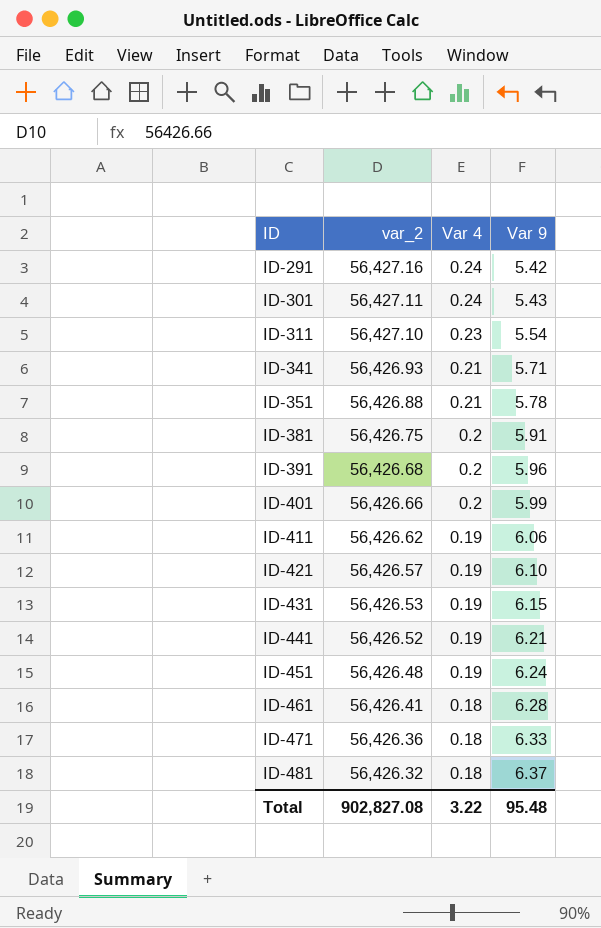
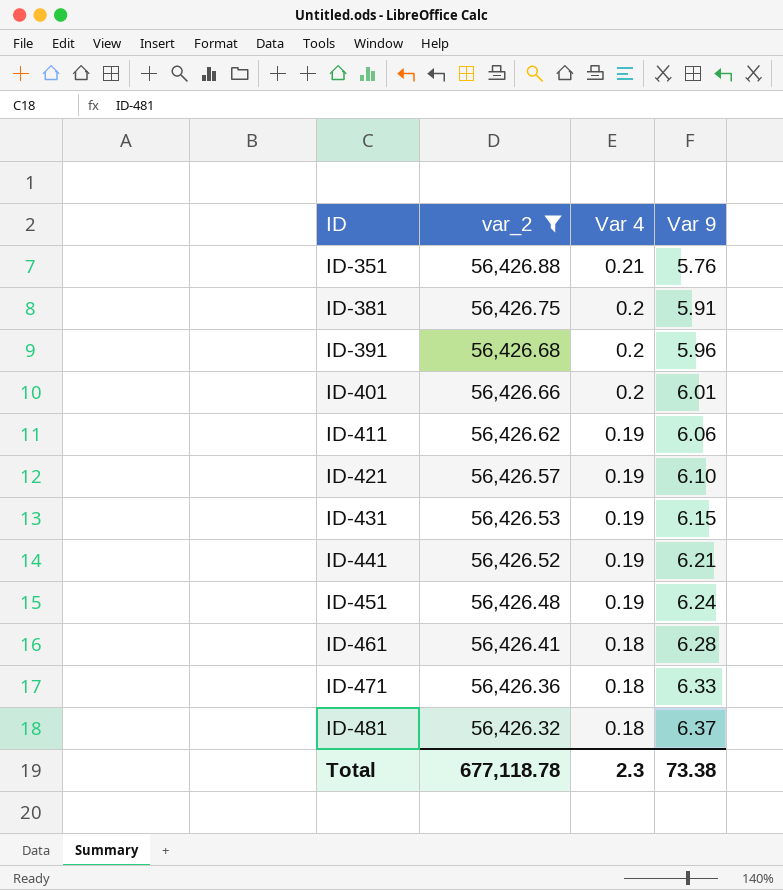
filter: none -> var_2 <= 56,426.88
ID-351 | Var 9: 5.78 -> 5.76
ID-401 | Var 9: 5.99 -> 6.01
Total | var_2: 902,827.08 -> 677,118.78
Total | Var 4: 3.22 -> 2.3
Total | Var 9: 95.48 -> 73.38

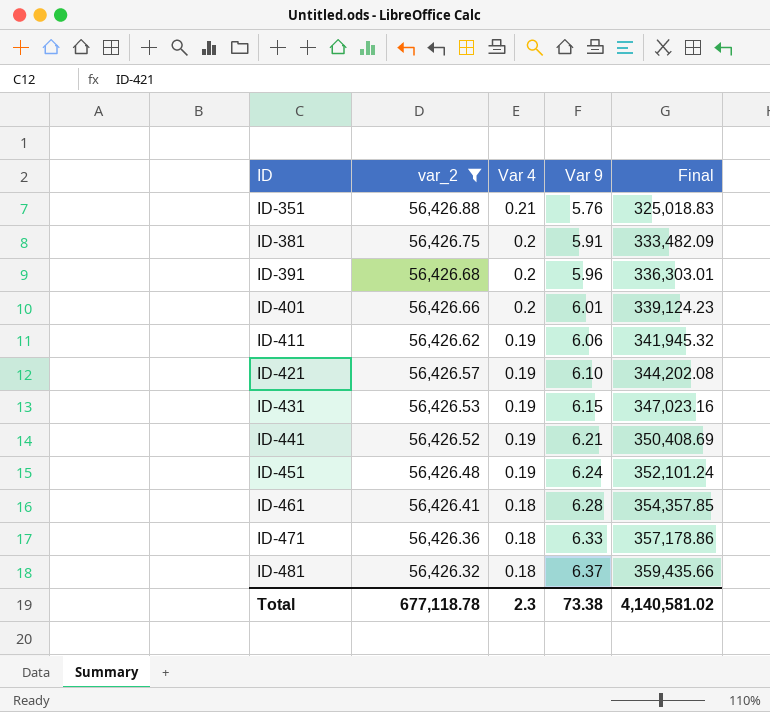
column Final | formula: none -> [var_2] * [Var 9]

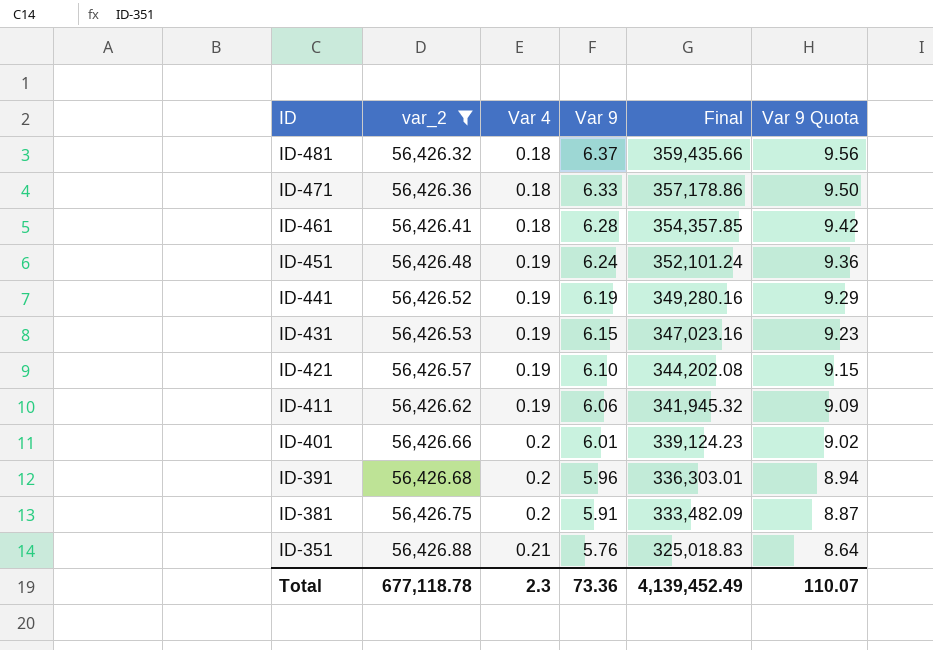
row order: ID ascending -> ID descending
column Var 9 Quota | formula: none -> [Var 9] * 1.5
ID-441 | Var 9: 6.21 -> 6.19
ID-441 | Final: 350,408.69 -> 349,280.16
Total | Var 9: 73.38 -> 73.36
Total | Final: 4,140,581.02 -> 4,139,452.49

